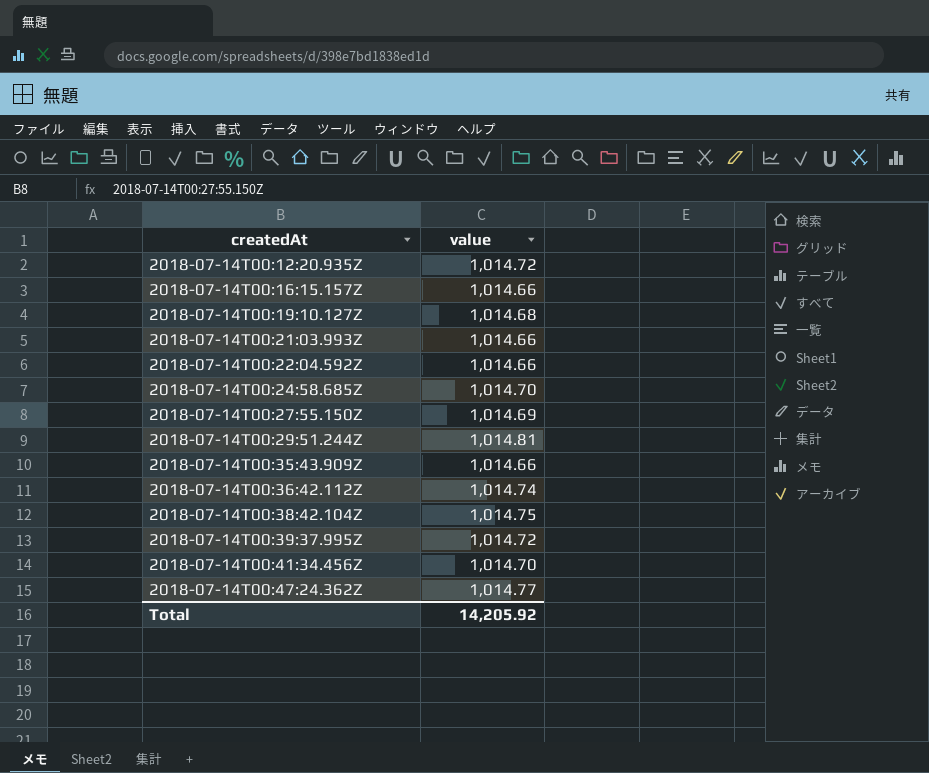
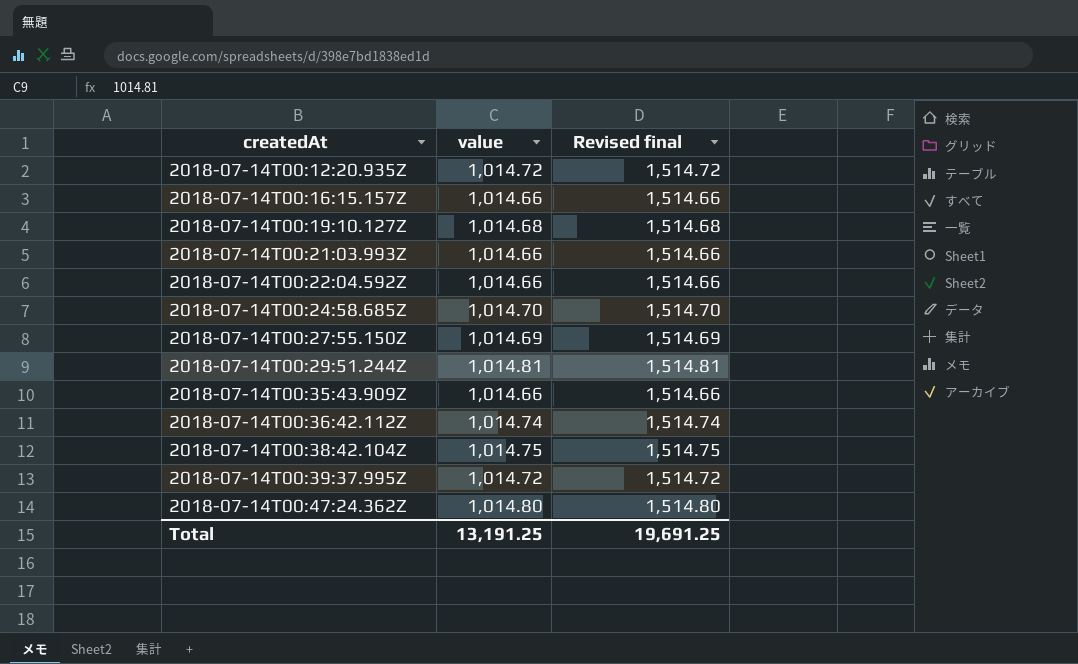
column Revised final | formula: none -> [value] + 500
row 2018-07-14T00:41:34.456Z: 1,014.70 -> none
2018-07-14T00:47:24.362Z | value: 1,014.77 -> 1,014.80
Total | value: 14,205.92 -> 13,191.25

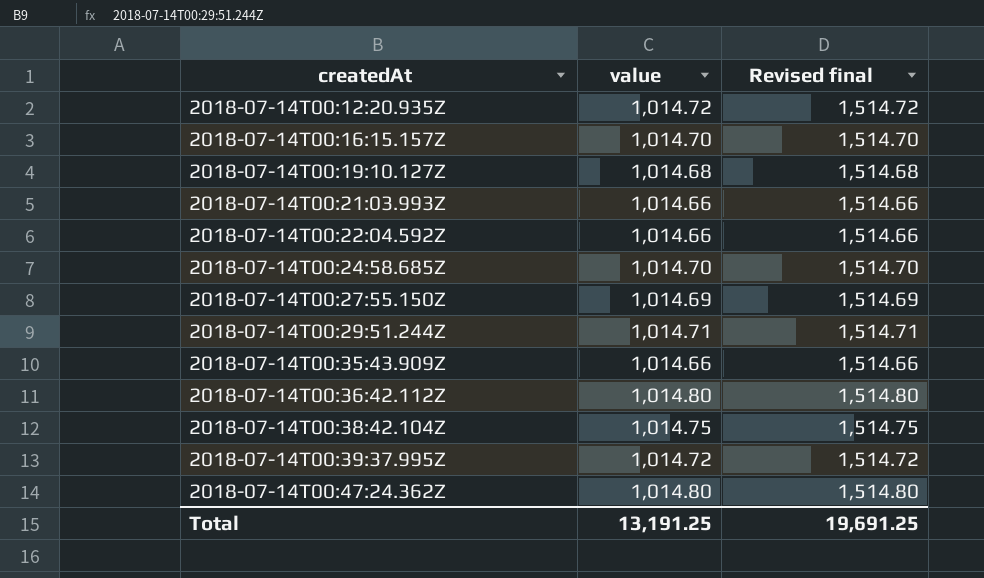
2018-07-14T00:16:15.157Z | value: 1,014.66 -> 1,014.70
2018-07-14T00:16:15.157Z | Revised final: 1,514.66 -> 1,514.70
2018-07-14T00:29:51.244Z | value: 1,014.81 -> 1,014.71
2018-07-14T00:29:51.244Z | Revised final: 1,514.81 -> 1,514.71
2018-07-14T00:36:42.112Z | value: 1,014.74 -> 1,014.80
2018-07-14T00:36:42.112Z | Revised final: 1,514.74 -> 1,514.80

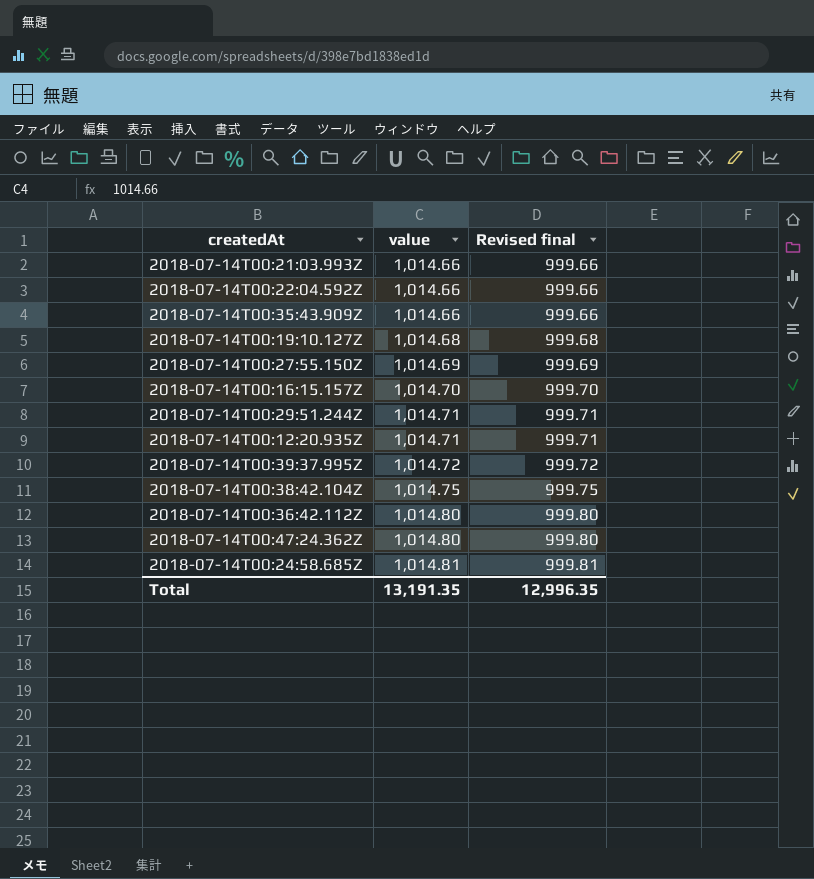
row order: createdAt ascending -> value ascending
column Revised final | formula: [value] + 500 -> [value] - 15
2018-07-14T00:12:20.935Z | value: 1,014.72 -> 1,014.71
2018-07-14T00:24:58.685Z | value: 1,014.70 -> 1,014.81
Total | value: 13,191.25 -> 13,191.35
Total | Revised final: 19,691.25 -> 12,996.35

